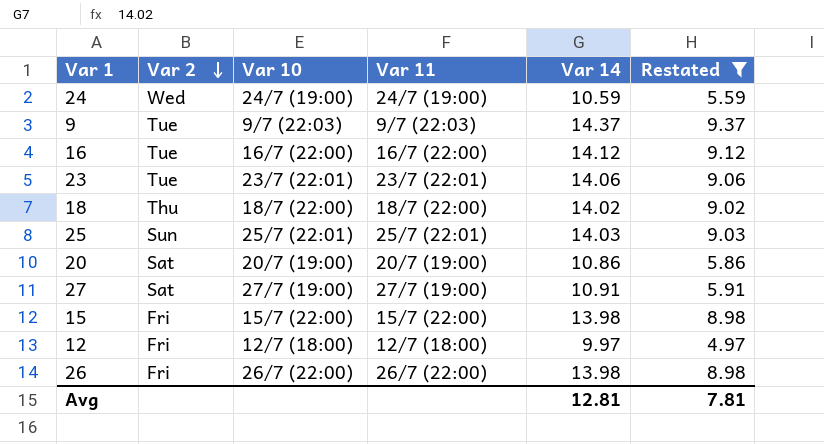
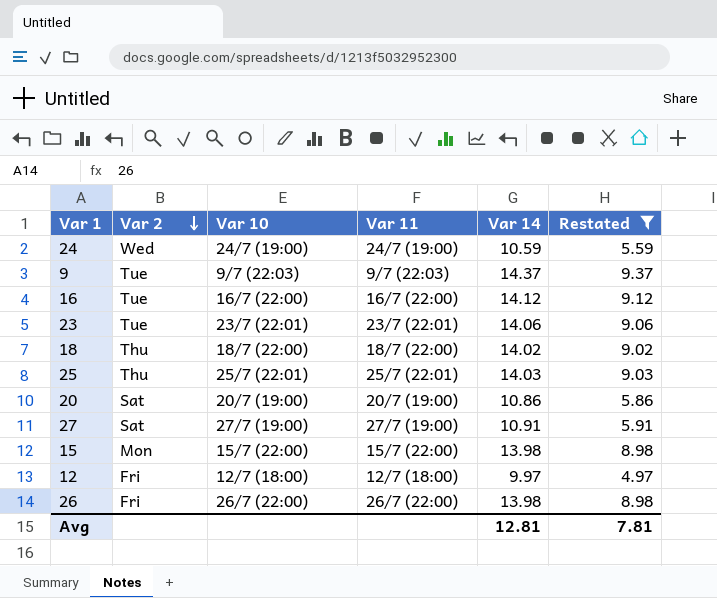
25 | Var 2: Sun -> Thu
15 | Var 2: Fri -> Mon

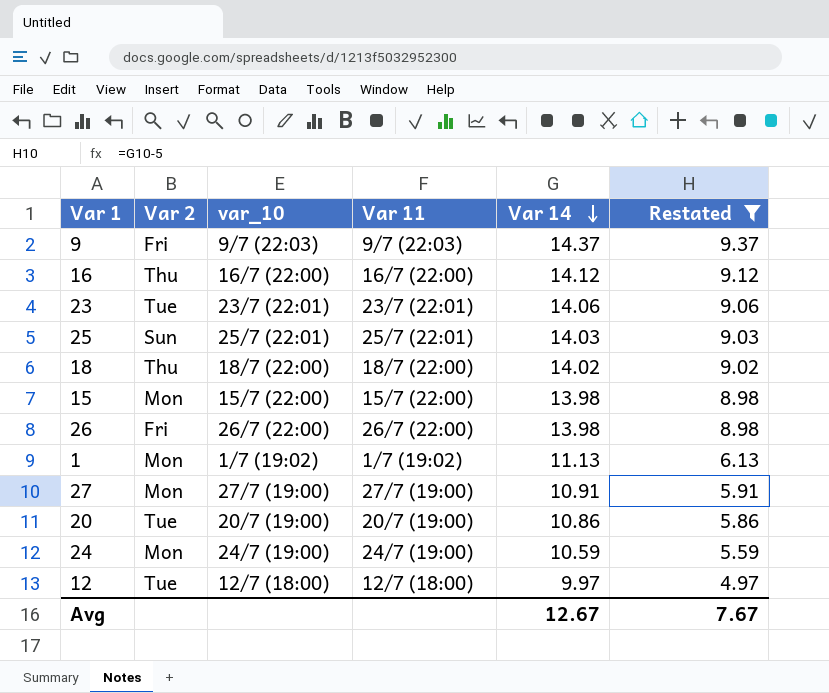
row order: Var 2 descending -> Var 14 descending
column name: Var 10 -> var_10
9 | Var 2: Tue -> Fri
16 | Var 2: Tue -> Thu
25 | Var 2: Thu -> Sun
row 1: none -> Mon | 1/7 (19:02) | 1/7 (19:02) | 11.13 | 6.13
27 | Var 2: Sat -> Mon
20 | Var 2: Sat -> Tue
24 | Var 2: Wed -> Mon
12 | Var 2: Fri -> Tue
Avg | Var 14: 12.81 -> 12.67
Avg | Restated: 7.81 -> 7.67

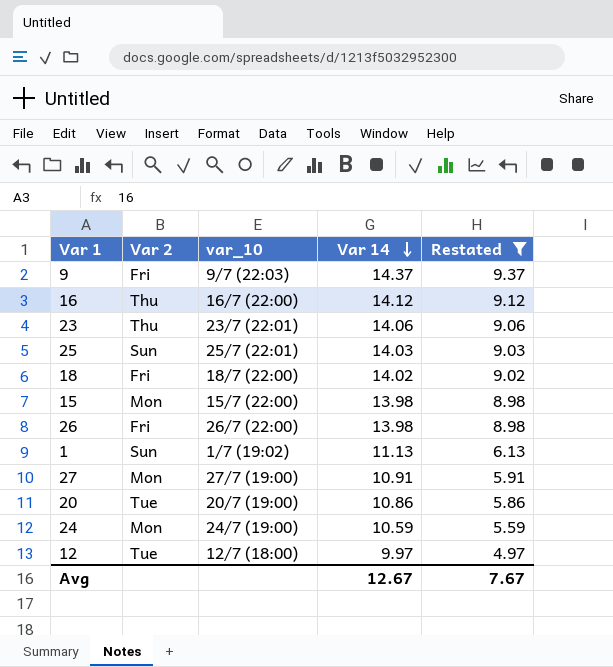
column Var 11 | position: 4 -> none
23 | Var 2: Tue -> Thu
18 | Var 2: Thu -> Fri
1 | Var 2: Mon -> Sun

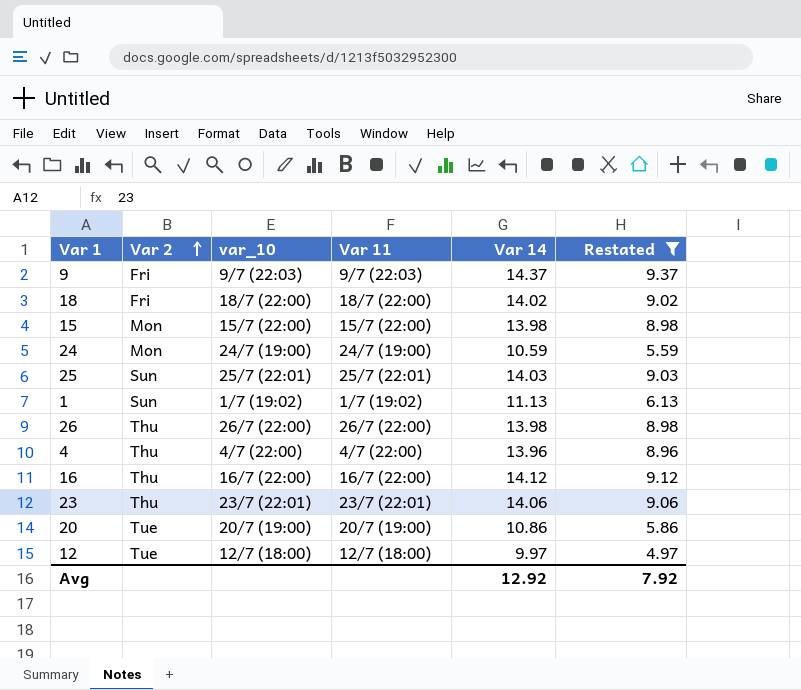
row order: Var 14 descending -> Var 2 ascending
column Var 11 | position: none -> 4
row 27: Mon | 27/7 (19:00) | 10.91 | 5.91 -> none
26 | Var 2: Fri -> Thu
row 4: none -> Thu | 4/7 (22:00) | 4/7 (22:00) | 13.96 | 8.96
Avg | Var 14: 12.67 -> 12.92
Avg | Restated: 7.67 -> 7.92

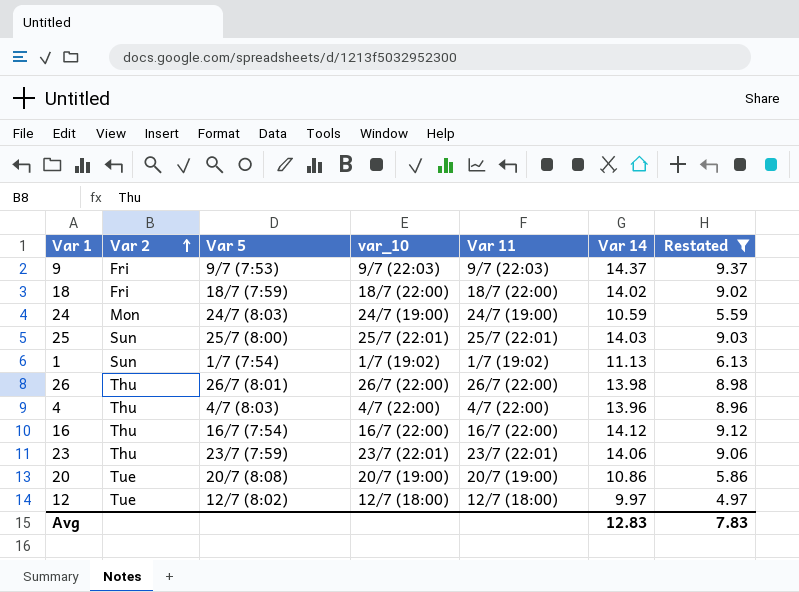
column Var 5 | position: none -> 3
row 15: Mon | 15/7 (22:00) | 15/7 (22:00) | 13.98 | 8.98 -> none
Avg | Var 14: 12.92 -> 12.83
Avg | Restated: 7.92 -> 7.83

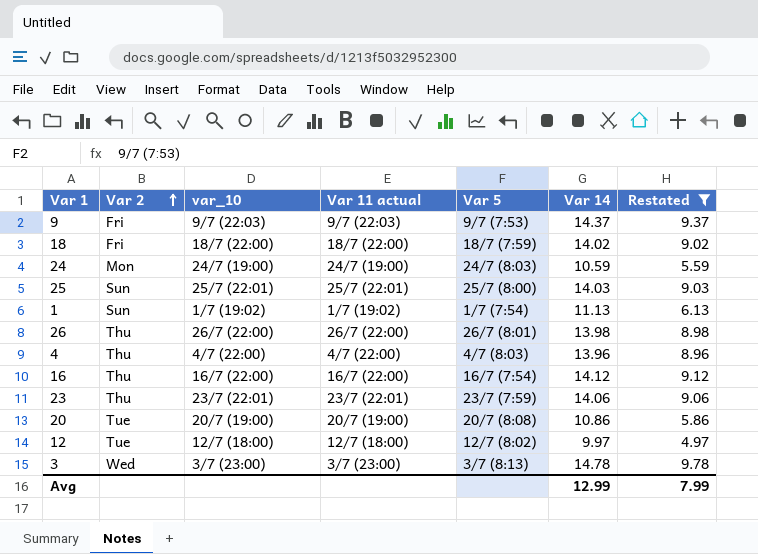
column name: Var 11 -> Var 11 actual
column Var 5 | position: 3 -> 5
row 3: none -> Wed | 3/7 (23:00) | 3/7 (23:00) | 3/7 (8:13) | 14.78 | 9.78
Avg | Var 14: 12.83 -> 12.99
Avg | Restated: 7.83 -> 7.99

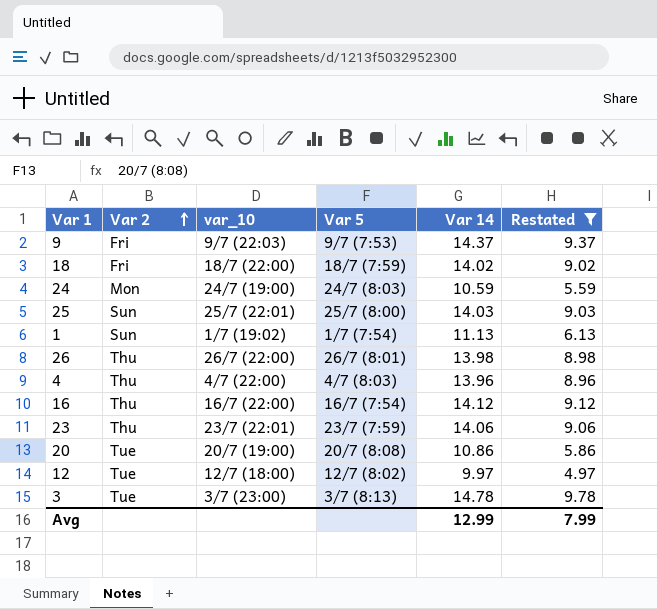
column Var 11 actual | position: 4 -> none
3 | Var 2: Wed -> Tue

